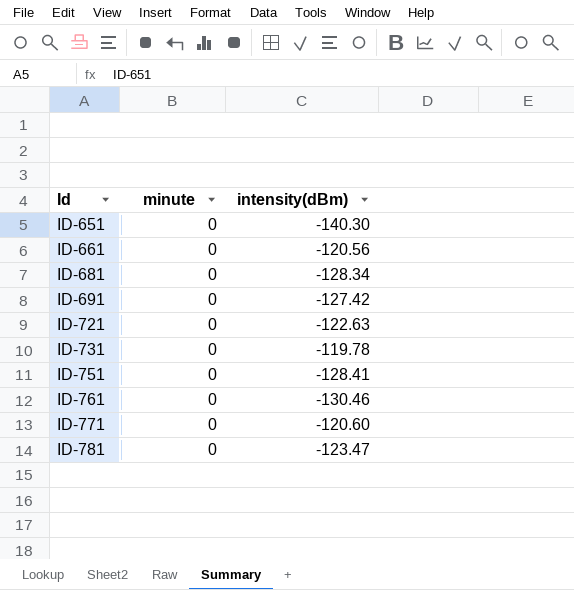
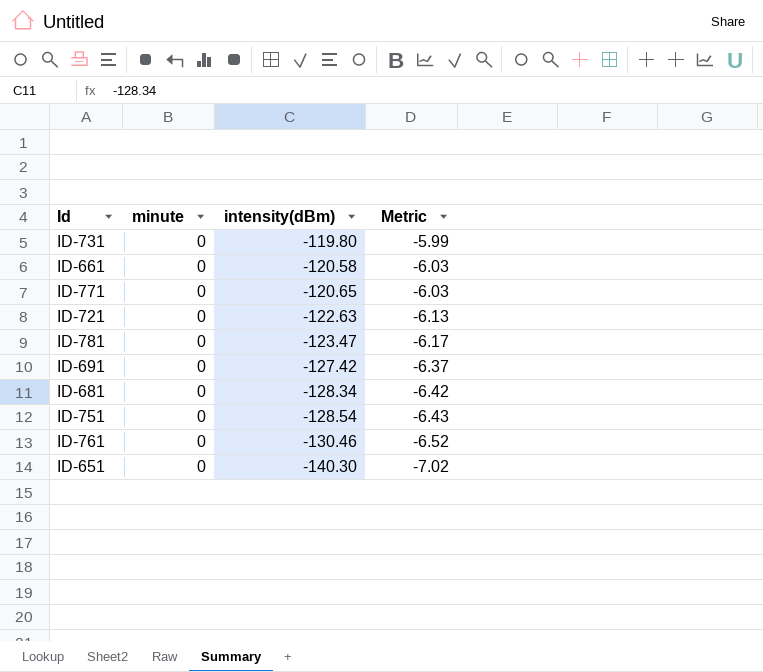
row order: Id ascending -> intensity(dBm) descending
column Metric | formula: none -> [intensity(dBm)] * 0.05
ID-731 | intensity(dBm): -119.78 -> -119.80
ID-661 | intensity(dBm): -120.56 -> -120.58
ID-771 | intensity(dBm): -120.60 -> -120.65
ID-751 | intensity(dBm): -128.41 -> -128.54

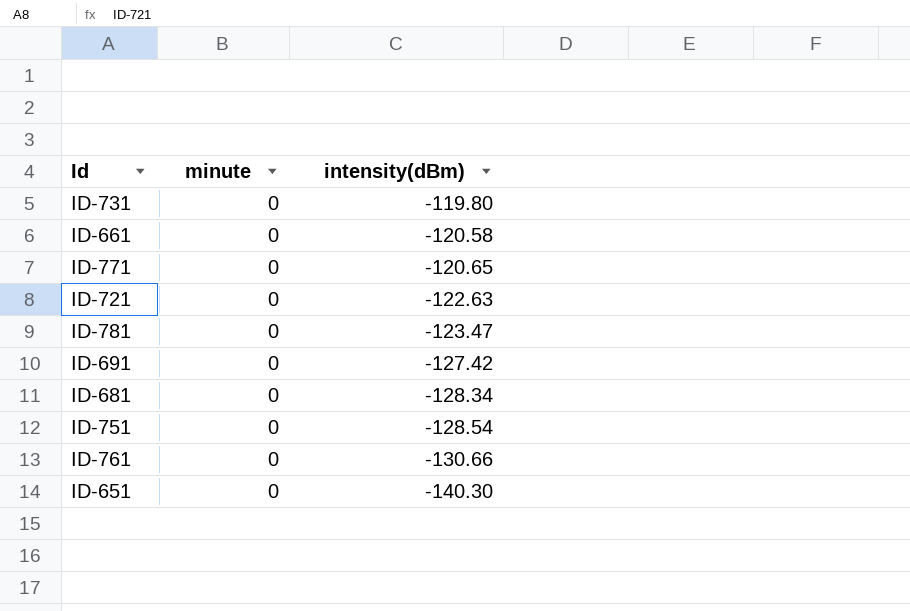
column Metric | formula: [intensity(dBm)] * 0.05 -> none
ID-761 | intensity(dBm): -130.46 -> -130.66

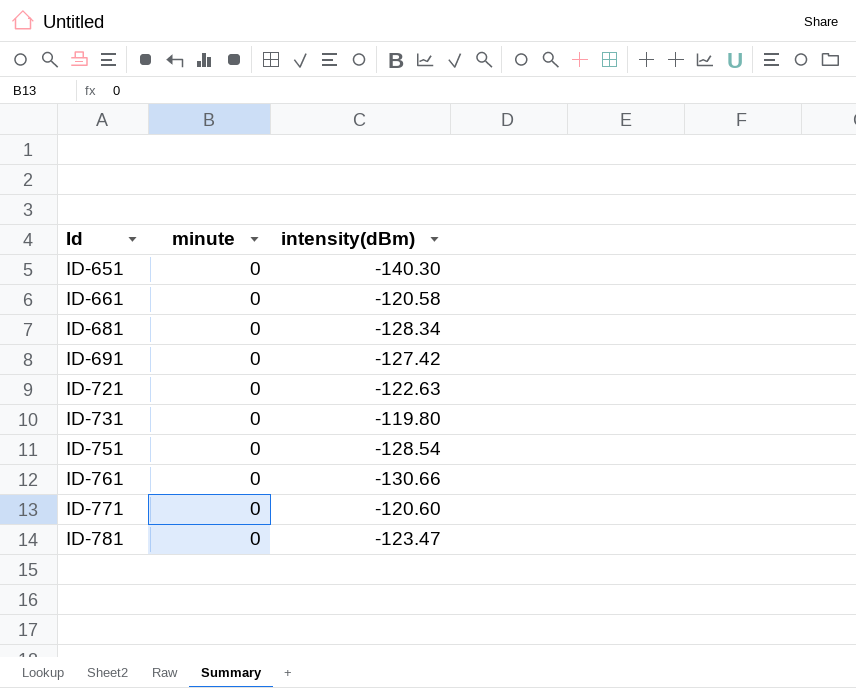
row order: intensity(dBm) descending -> Id ascending
ID-771 | intensity(dBm): -120.65 -> -120.60

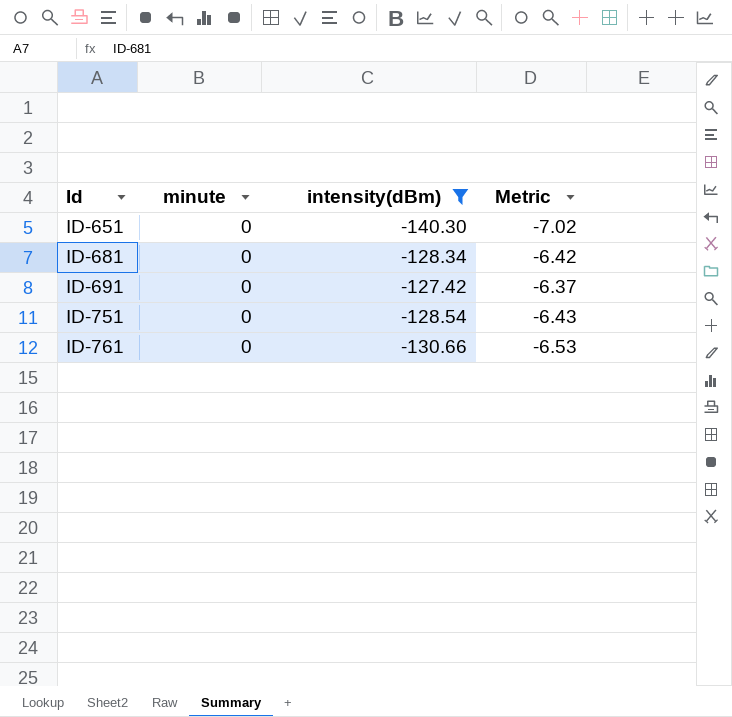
filter: none -> intensity(dBm) <= -127.42
column Metric | formula: none -> [intensity(dBm)] * 0.05

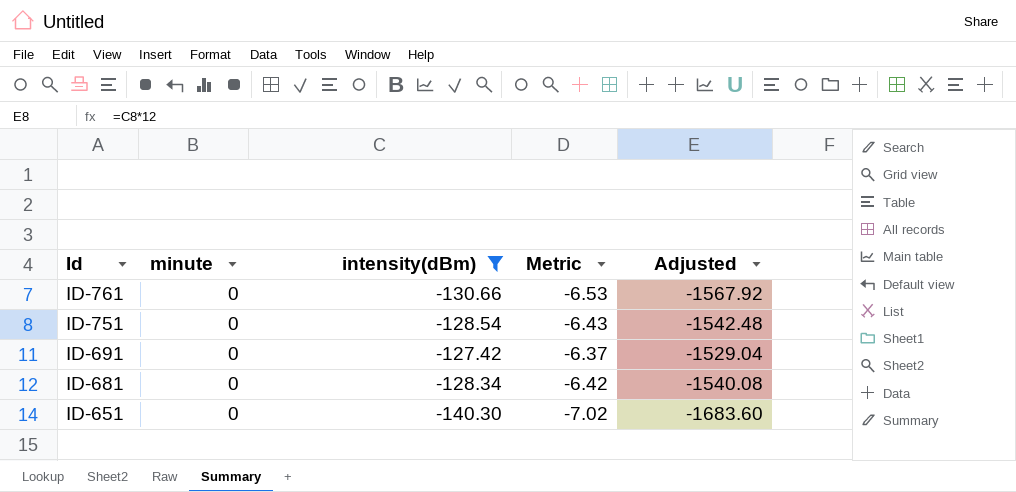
row order: Id ascending -> Id descending
column Adjusted | formula: none -> [intensity(dBm)] * 12

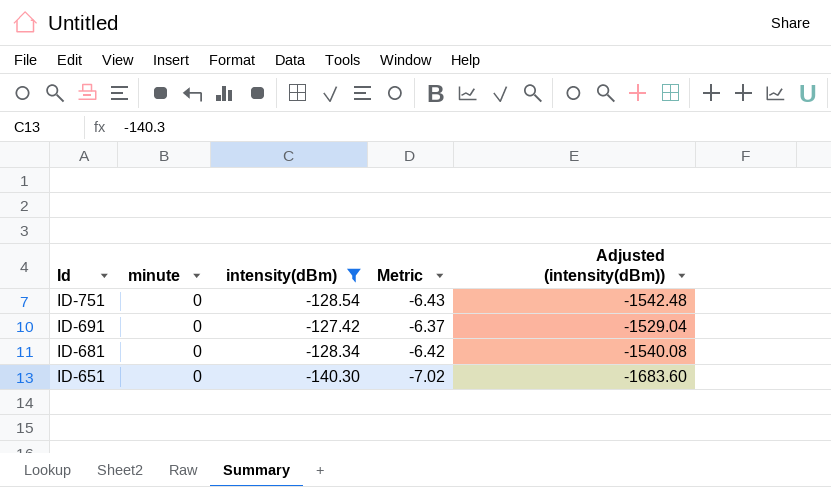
column name: Adjusted -> Adjusted (intensity(dBm))
row ID-761: 0 | -130.66 | -6.53 | -1567.92 -> none

